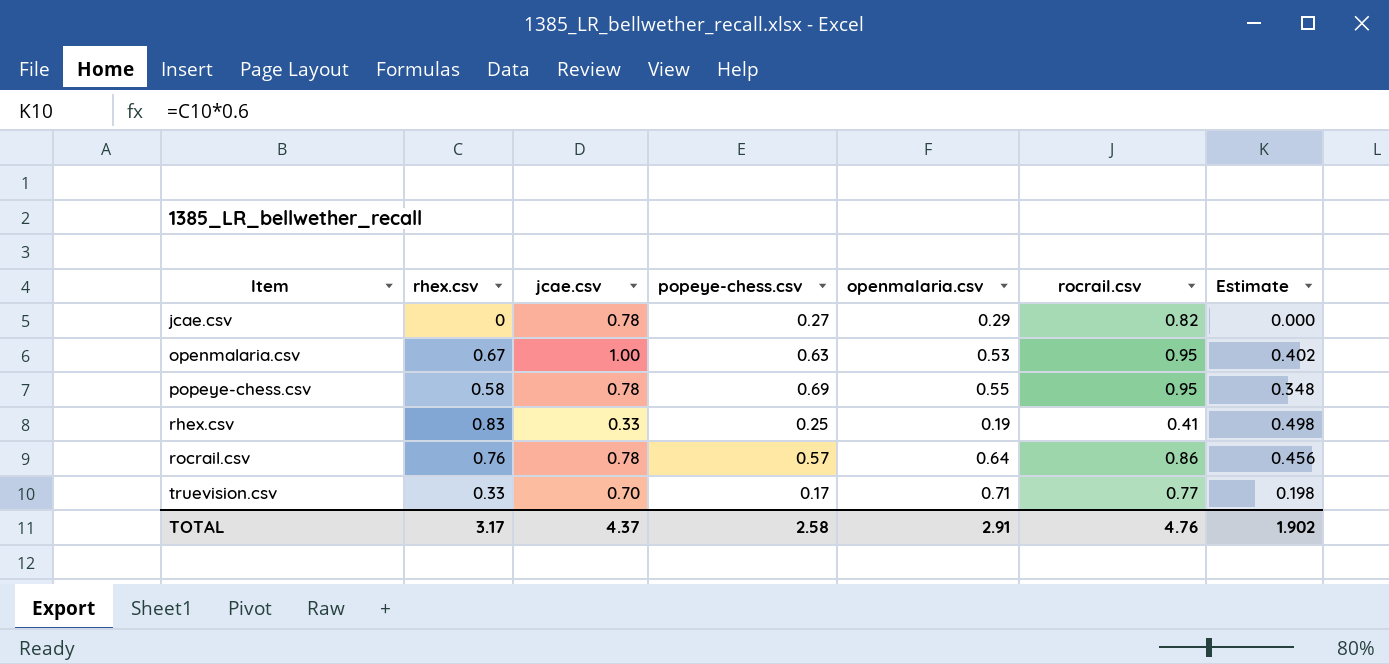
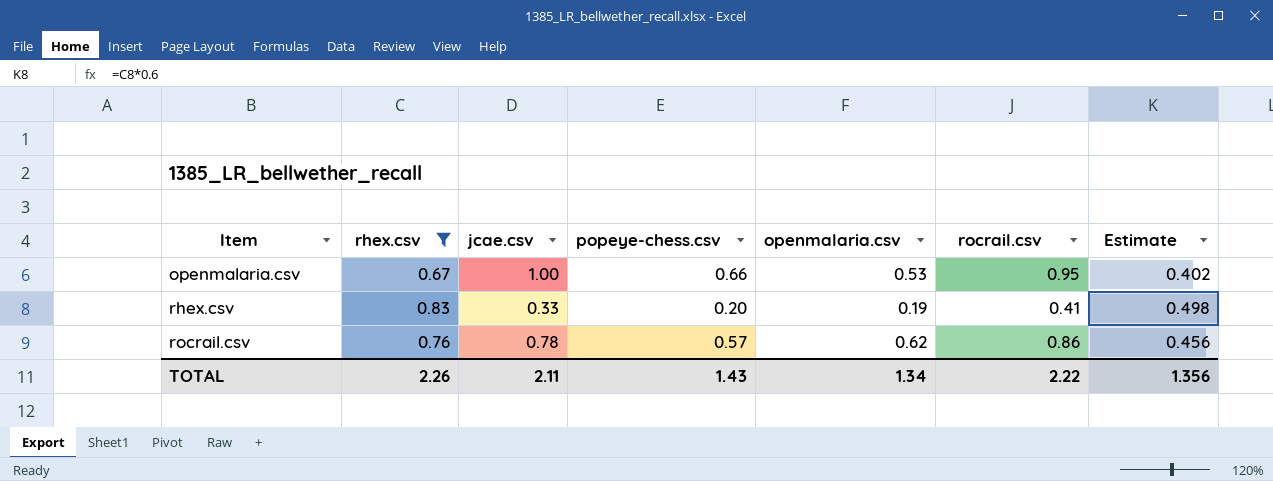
filter: none -> rhex.csv >= 0.67
openmalaria.csv | popeye-chess.csv: 0.63 -> 0.66
rhex.csv | popeye-chess.csv: 0.25 -> 0.20
rocrail.csv | openmalaria.csv: 0.64 -> 0.62
TOTAL | rhex.csv: 3.17 -> 2.26
TOTAL | jcae.csv: 4.37 -> 2.11
TOTAL | popeye-chess.csv: 2.58 -> 1.43
TOTAL | openmalaria.csv: 2.91 -> 1.34
TOTAL | rocrail.csv: 4.76 -> 2.22
TOTAL | Estimate: 1.902 -> 1.356

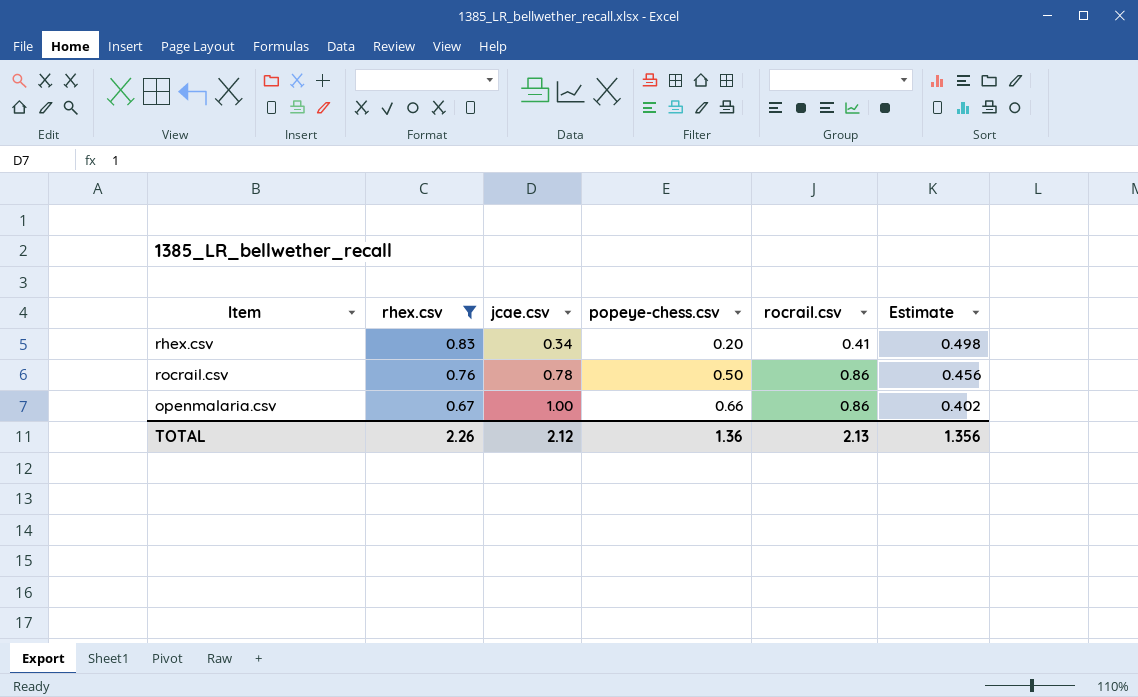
row order: Item ascending -> rhex.csv descending
column openmalaria.csv | position: 5 -> none
rhex.csv | jcae.csv: 0.33 -> 0.34
rocrail.csv | popeye-chess.csv: 0.57 -> 0.50
openmalaria.csv | rocrail.csv: 0.95 -> 0.86
TOTAL | jcae.csv: 2.11 -> 2.12
TOTAL | popeye-chess.csv: 1.43 -> 1.36
TOTAL | rocrail.csv: 2.22 -> 2.13

